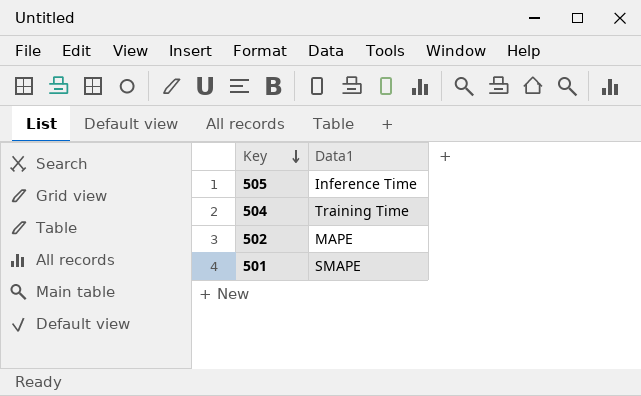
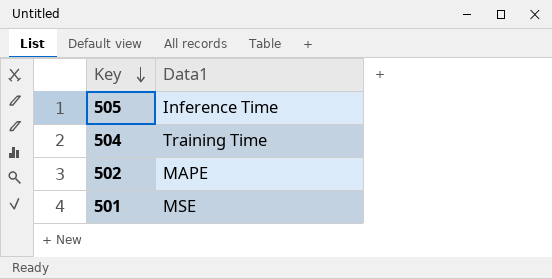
501 | Data1: SMAPE -> MSE

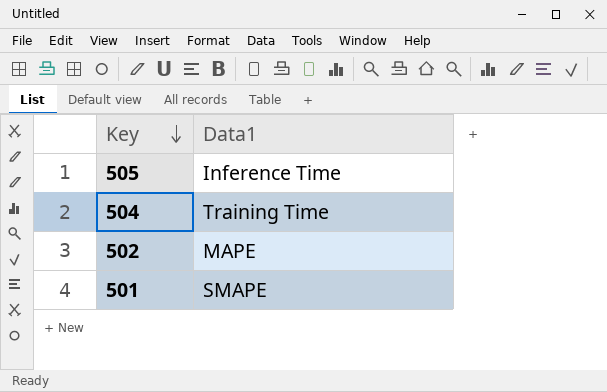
501 | Data1: MSE -> SMAPE

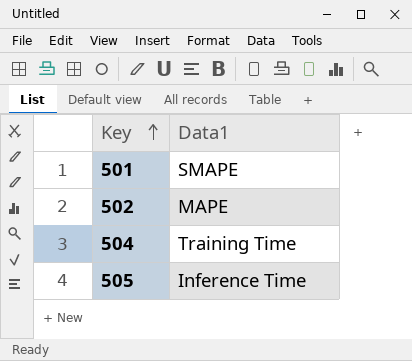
row order: Key descending -> Key ascending

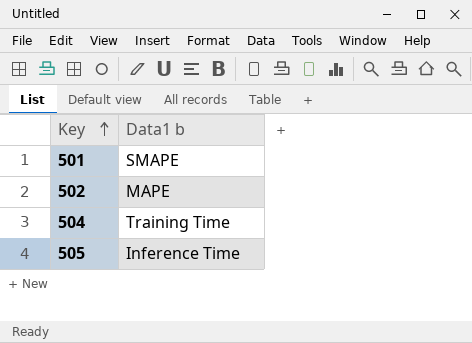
column name: Data1 -> Data1 b

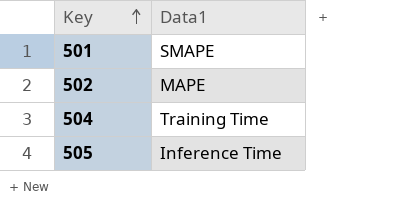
column name: Data1 b -> Data1

